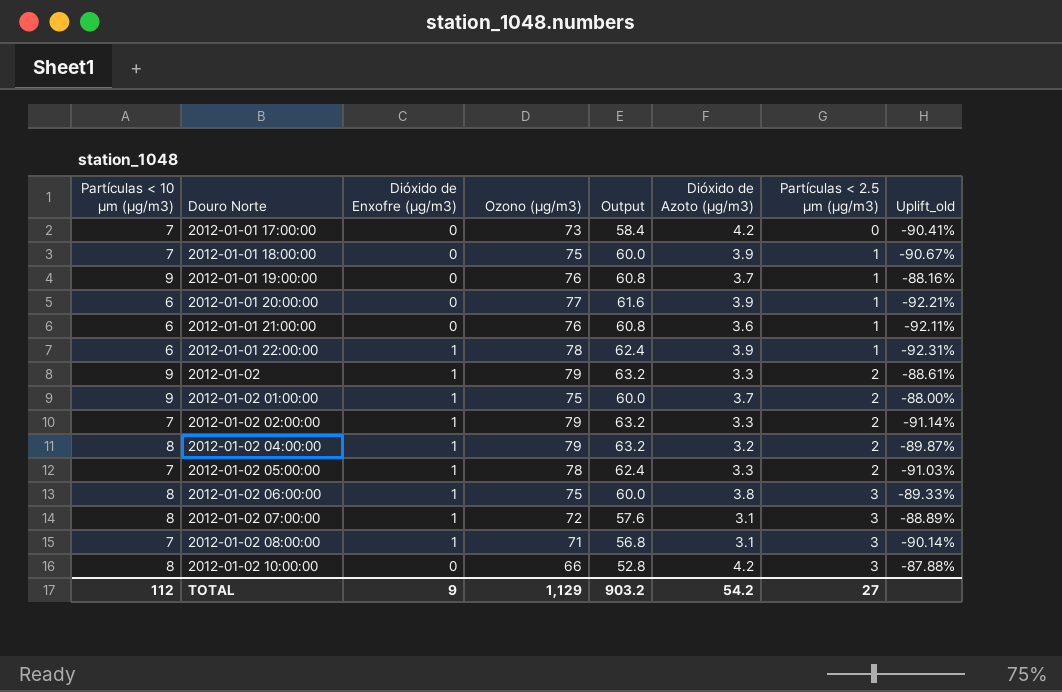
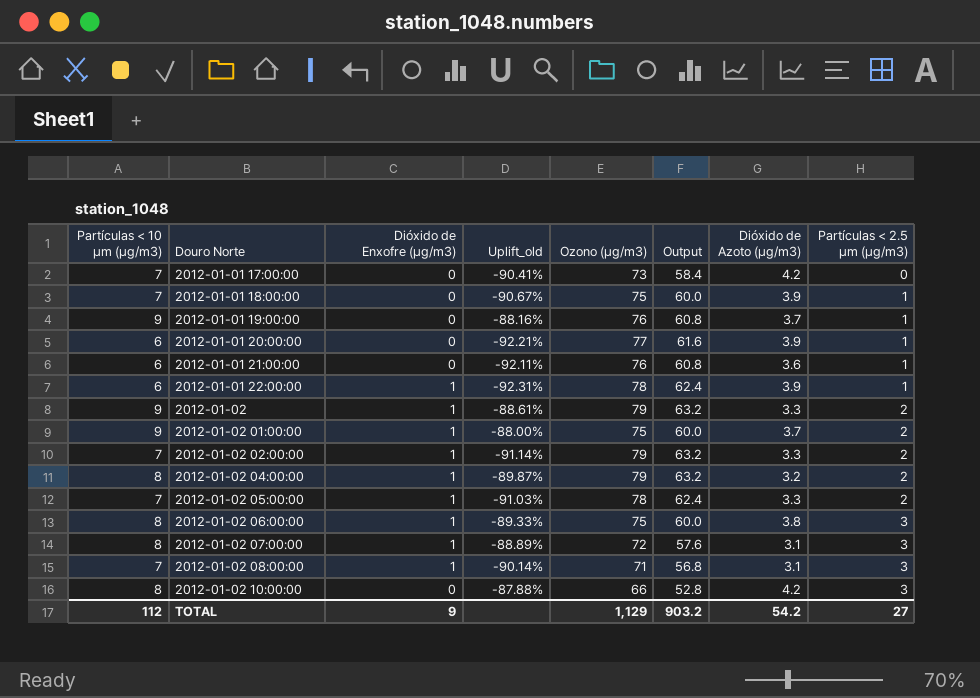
column Uplift_old | position: 8 -> 4

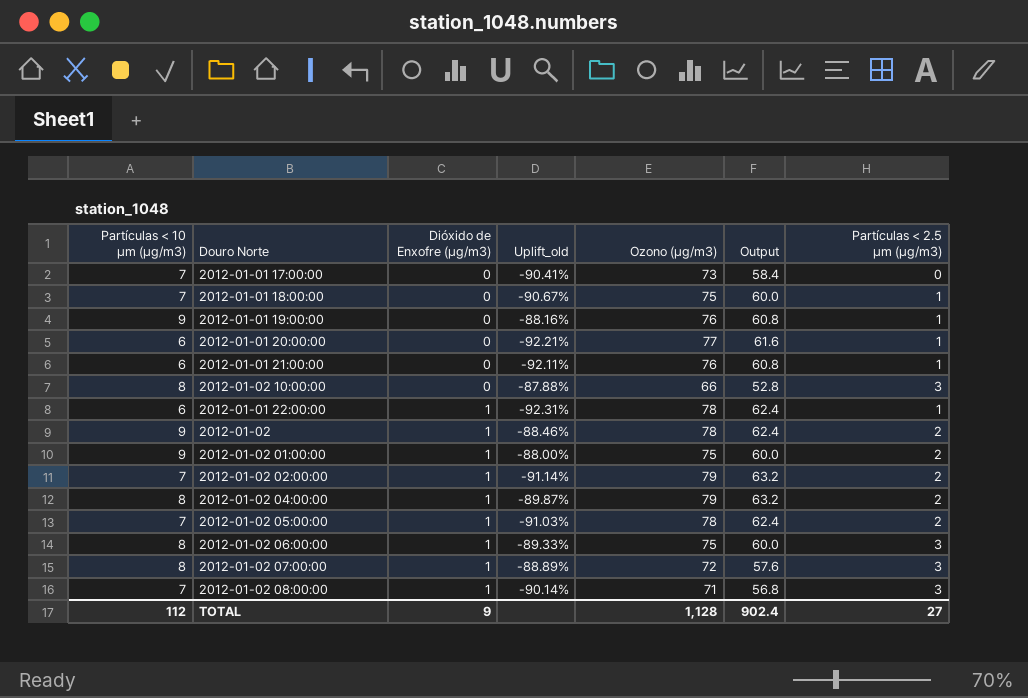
row order: Douro Norte ascending -> Dióxido de Enxofre (µg/m3) ascending
column Dióxido de Azoto (µg/m3) | position: 7 -> none
2012-01-02 | Uplift_old: -88.61% -> -88.46%
2012-01-02 | Ozono (µg/m3): 79 -> 78
2012-01-02 | Output: 63.2 -> 62.4
TOTAL | Ozono (µg/m3): 1,129 -> 1,128
TOTAL | Output: 903.2 -> 902.4

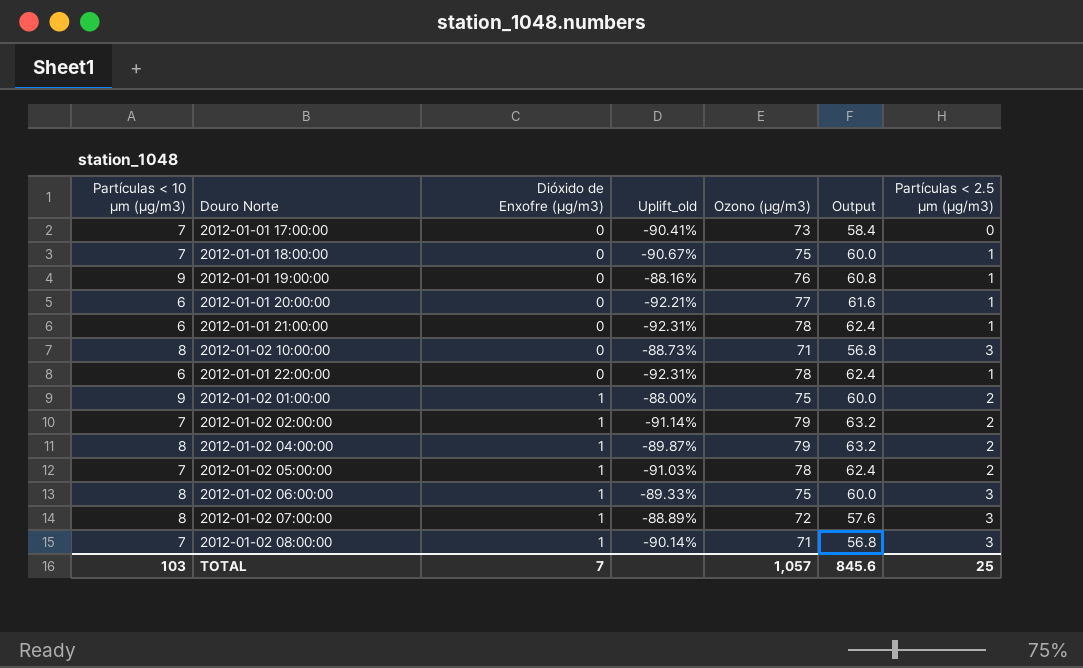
row 2012-01-02: 9 | 1 | -88.46% | 78 | 62.4 | 2 -> none
2012-01-01 21:00:00 | Uplift_old: -92.11% -> -92.31%
2012-01-01 21:00:00 | Ozono (µg/m3): 76 -> 78
2012-01-01 21:00:00 | Output: 60.8 -> 62.4
2012-01-02 10:00:00 | Uplift_old: -87.88% -> -88.73%
2012-01-02 10:00:00 | Ozono (µg/m3): 66 -> 71
2012-01-02 10:00:00 | Output: 52.8 -> 56.8
2012-01-01 22:00:00 | Dióxido de Enxofre (µg/m3): 1 -> 0
TOTAL | Partículas < 10 µm (µg/m3): 112 -> 103
TOTAL | Dióxido de Enxofre (µg/m3): 9 -> 7
TOTAL | Ozono (µg/m3): 1,128 -> 1,057
TOTAL | Output: 902.4 -> 845.6
TOTAL | Partículas < 2.5 µm (µg/m3): 27 -> 25

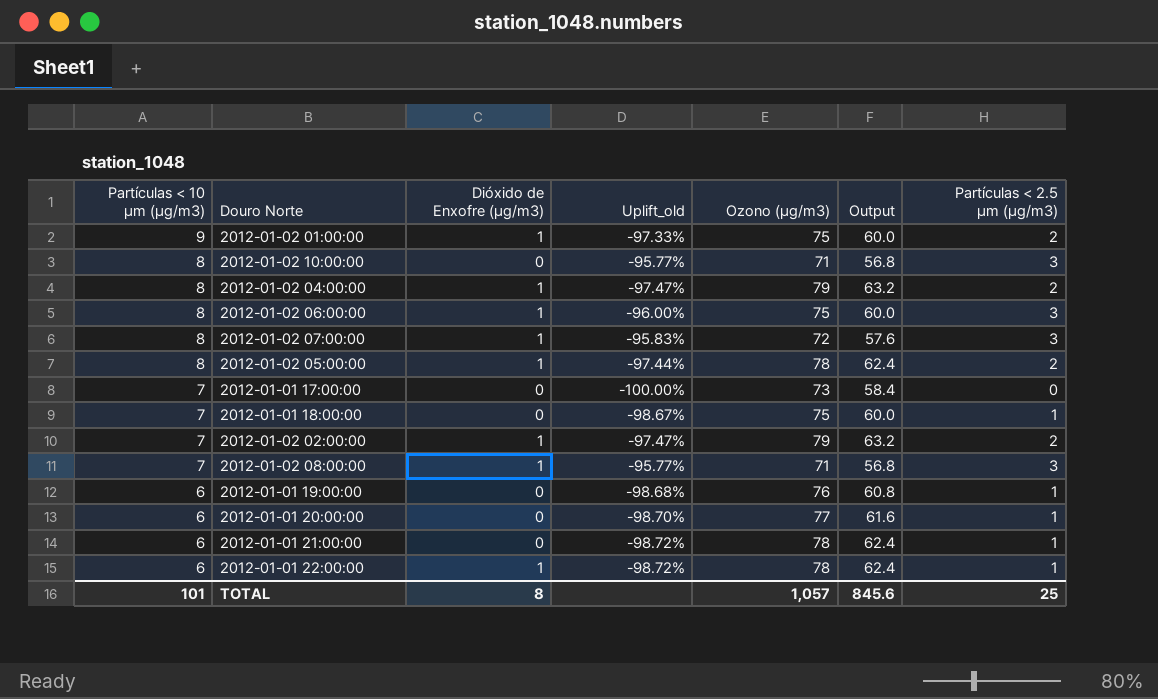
row order: Dióxido de Enxofre (µg/m3) ascending -> Partículas < 10 µm (µg/m3) descending
column Uplift_old | formula: ([Partículas < 10 µm (µg/m3)] - [Ozono (µg/m3)]) / [Ozono (µg/m3)] -> ([Partículas < 2.5 µm (µg/m3)] - [Ozono (µg/m3)]) / [Ozono (µg/m3)]
2012-01-02 05:00:00 | Partículas < 10 µm (µg/m3): 7 -> 8
2012-01-01 19:00:00 | Partículas < 10 µm (µg/m3): 9 -> 6
2012-01-01 22:00:00 | Dióxido de Enxofre (µg/m3): 0 -> 1
TOTAL | Partículas < 10 µm (µg/m3): 103 -> 101
TOTAL | Dióxido de Enxofre (µg/m3): 7 -> 8

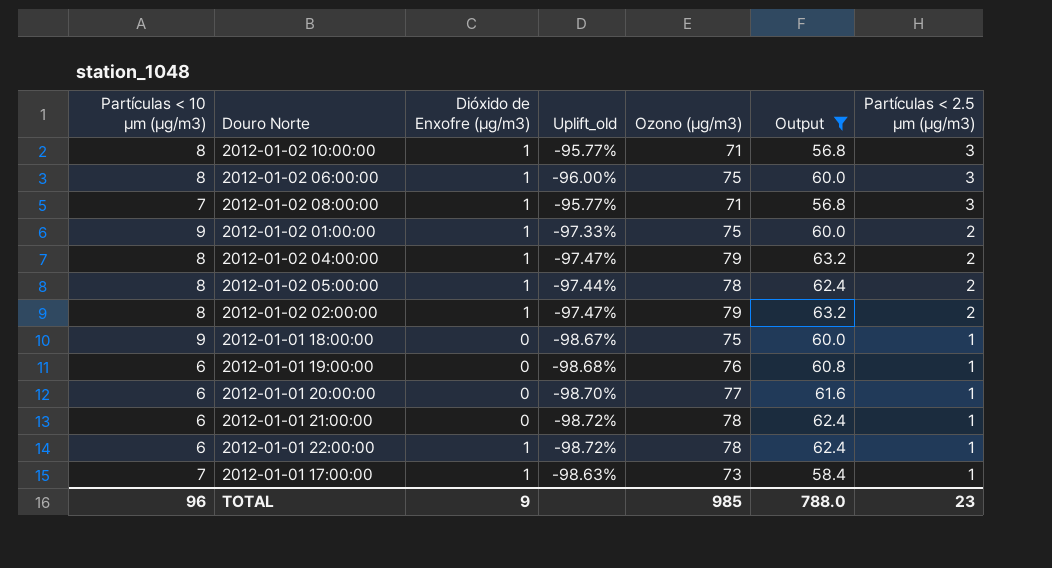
filter: none -> Output != 57.6
row order: Partículas < 10 µm (µg/m3) descending -> Partículas < 2.5 µm (µg/m3) descending
2012-01-02 10:00:00 | Dióxido de Enxofre (µg/m3): 0 -> 1
2012-01-02 02:00:00 | Partículas < 10 µm (µg/m3): 7 -> 8
2012-01-01 18:00:00 | Partículas < 10 µm (µg/m3): 7 -> 9
2012-01-01 17:00:00 | Dióxido de Enxofre (µg/m3): 0 -> 1
2012-01-01 17:00:00 | Uplift_old: -100.00% -> -98.63%
2012-01-01 17:00:00 | Partículas < 2.5 µm (µg/m3): 0 -> 1
TOTAL | Partículas < 10 µm (µg/m3): 101 -> 96
TOTAL | Dióxido de Enxofre (µg/m3): 8 -> 9
TOTAL | Ozono (µg/m3): 1,057 -> 985
TOTAL | Output: 845.6 -> 788.0
TOTAL | Partículas < 2.5 µm (µg/m3): 25 -> 23

